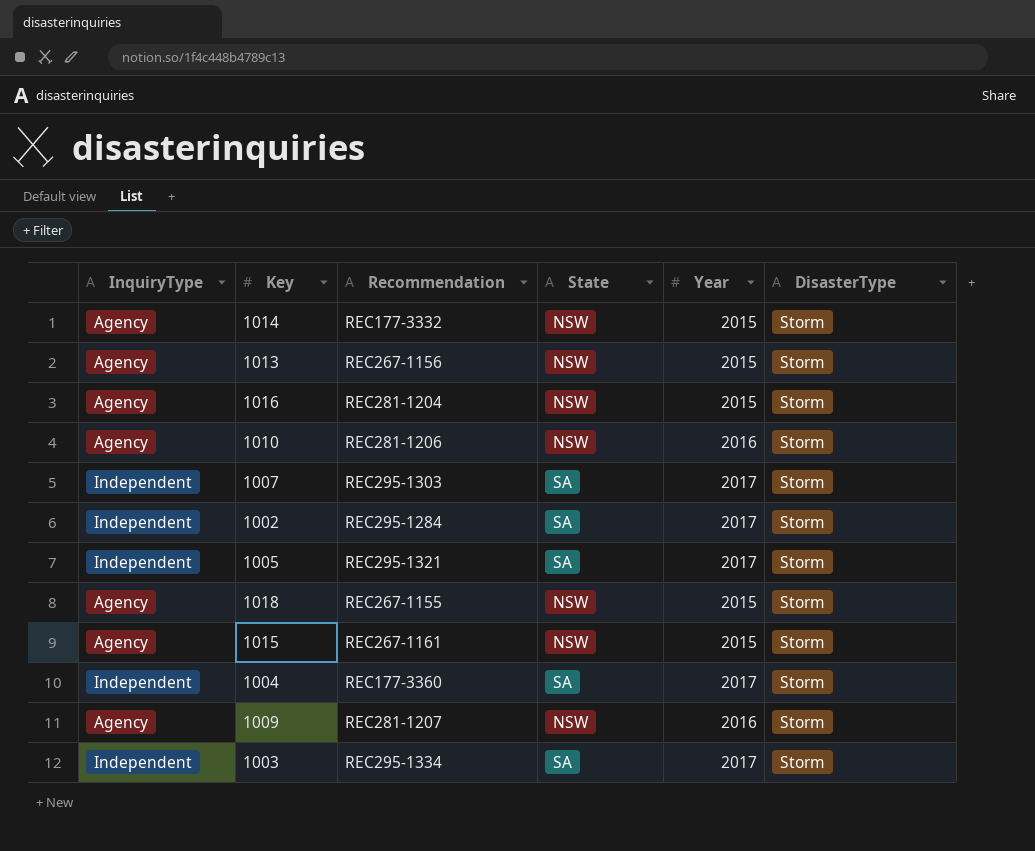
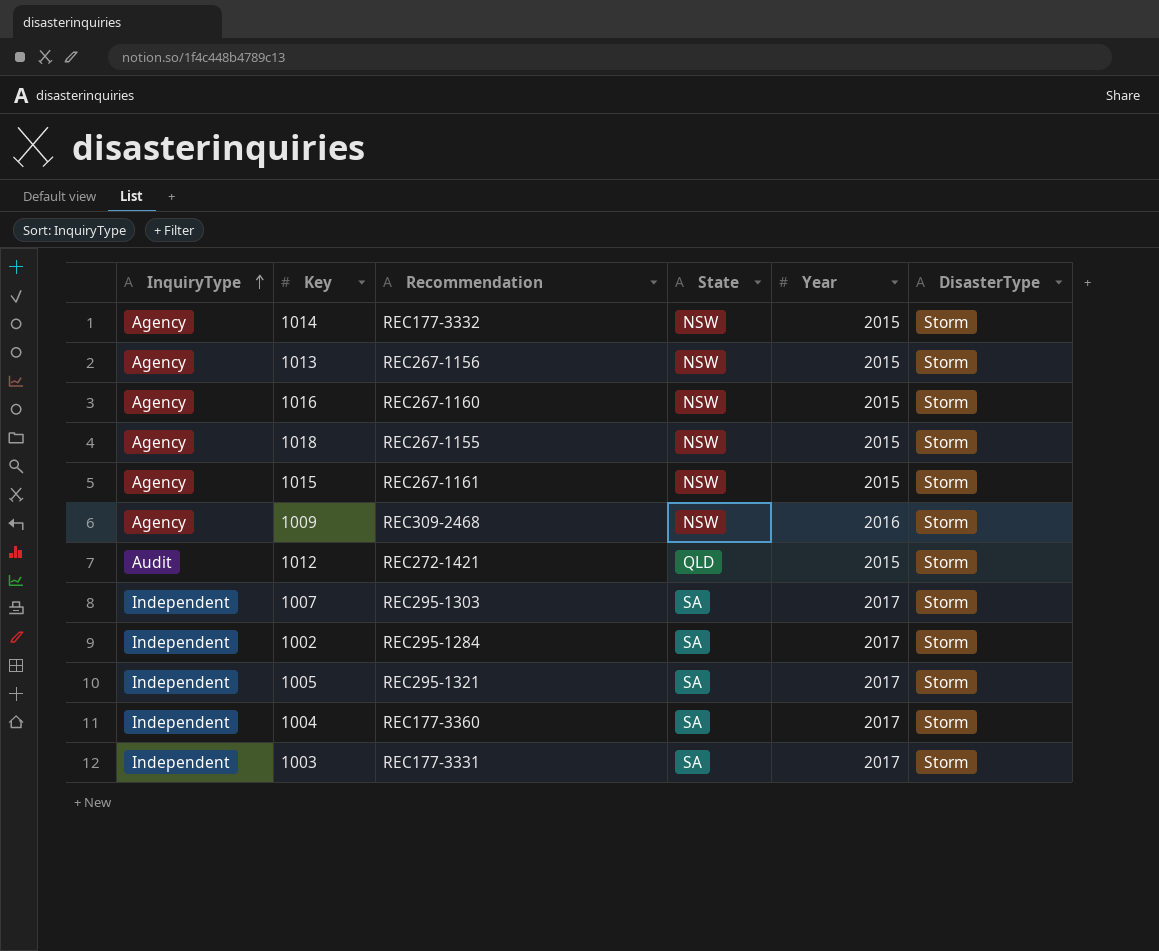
row order: none -> InquiryType ascending
row 1010: Agency | REC281-1206 | NSW | 2016 | Storm -> none
1016 | Recommendation: REC281-1204 -> REC267-1160
1009 | Recommendation: REC281-1207 -> REC309-2468
row 1012: none -> Audit | REC272-1421 | QLD | 2015 | Storm
1003 | Recommendation: REC295-1334 -> REC177-3331

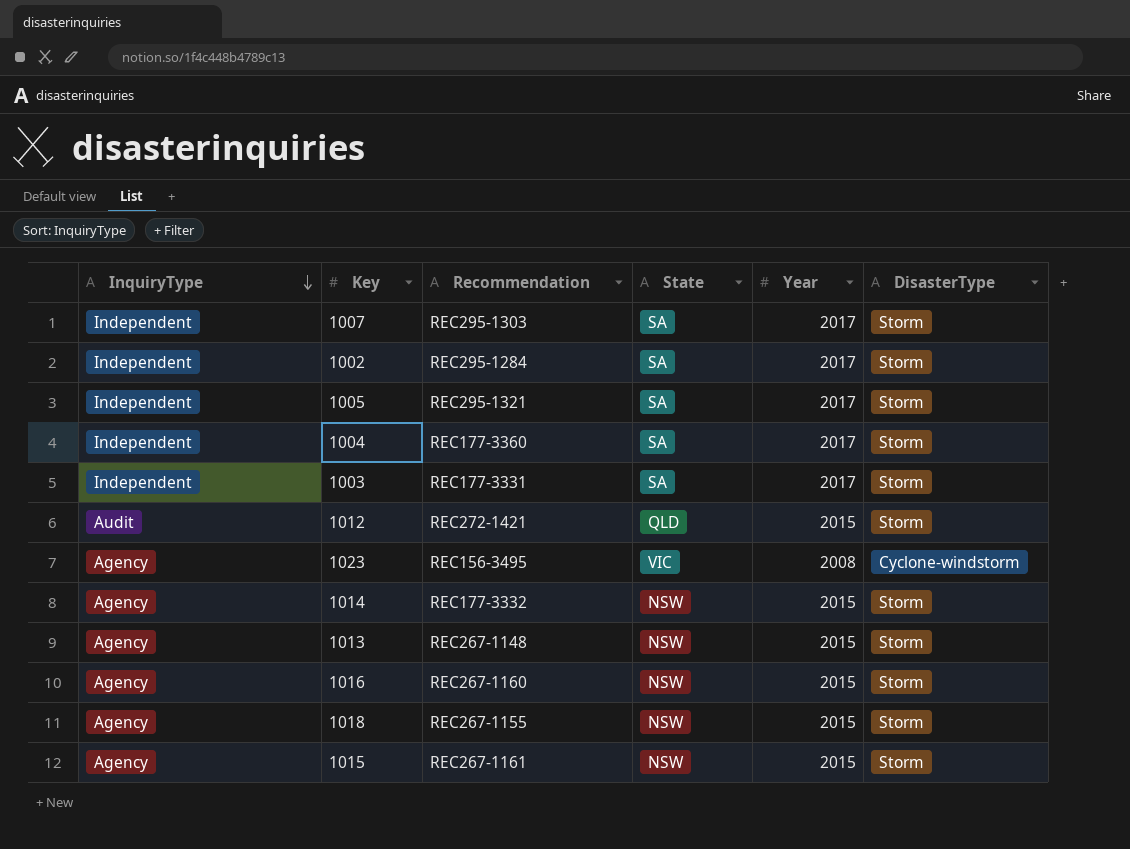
row order: InquiryType ascending -> InquiryType descending
row 1009: Agency | REC309-2468 | NSW | 2016 | Storm -> none
row 1023: none -> Agency | REC156-3495 | VIC | 2008 | Cyclone-windstorm
1013 | Recommendation: REC267-1156 -> REC267-1148

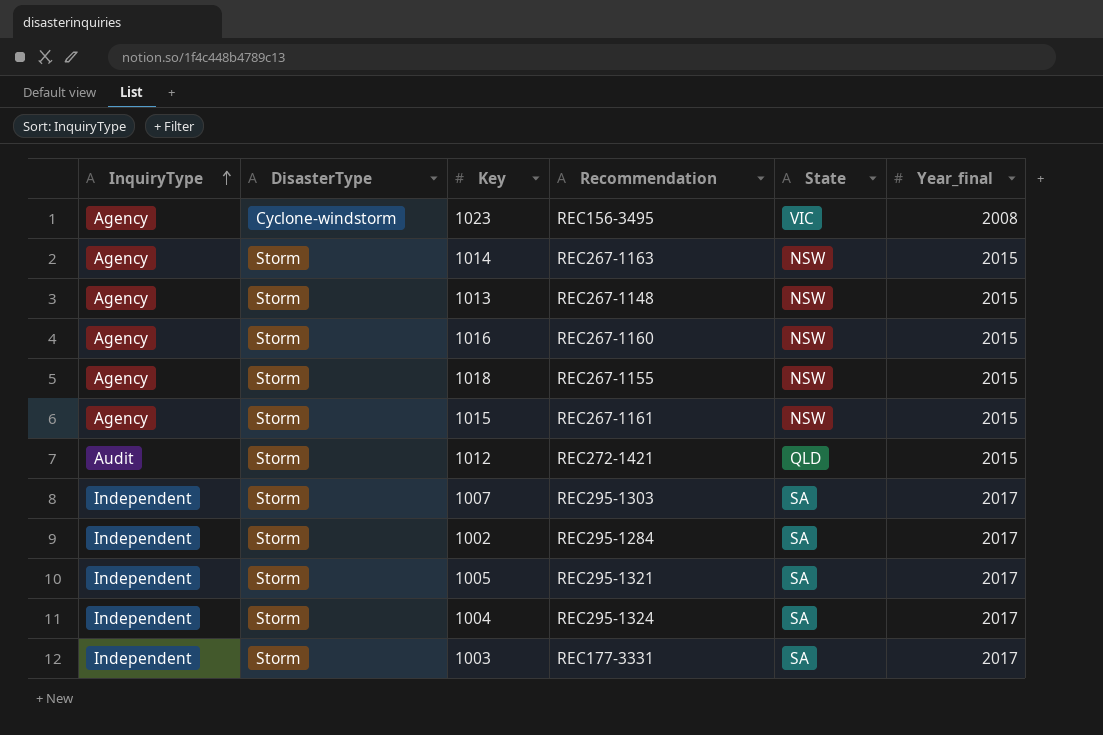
row order: InquiryType descending -> InquiryType ascending
column DisasterType | position: 6 -> 2
column name: Year -> Year_final
1014 | Recommendation: REC177-3332 -> REC267-1163
1004 | Recommendation: REC177-3360 -> REC295-1324

